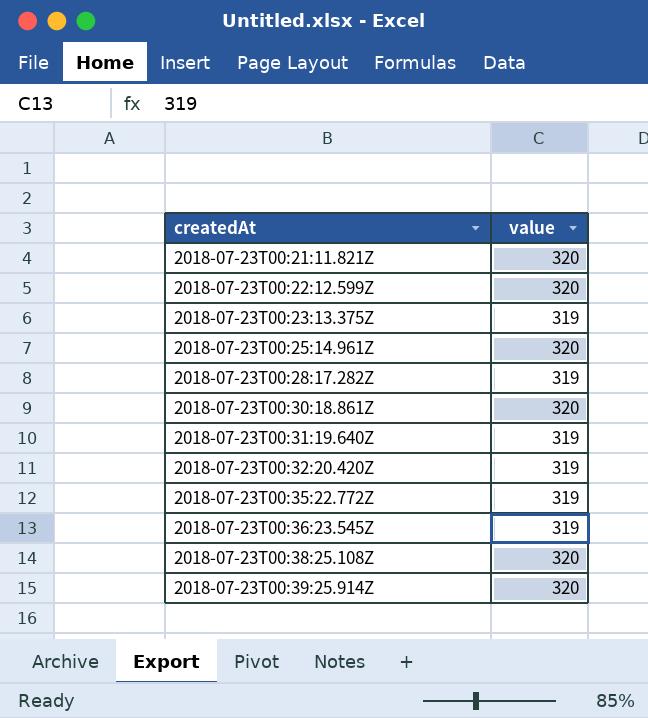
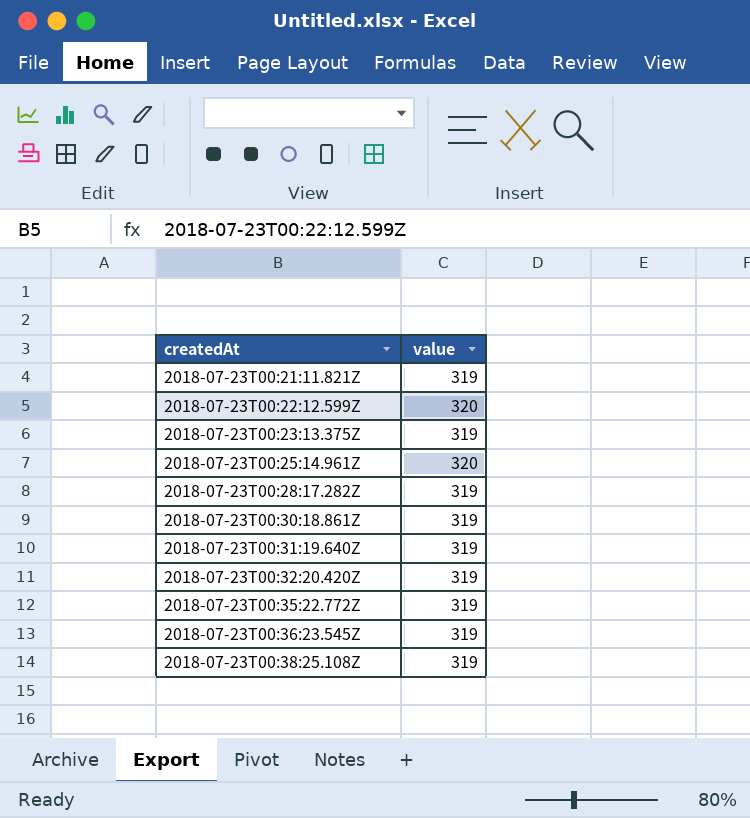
row 2018-07-23T00:39:25.914Z: 320 -> none
2018-07-23T00:21:11.821Z | value: 320 -> 319
2018-07-23T00:30:18.861Z | value: 320 -> 319
2018-07-23T00:38:25.108Z | value: 320 -> 319

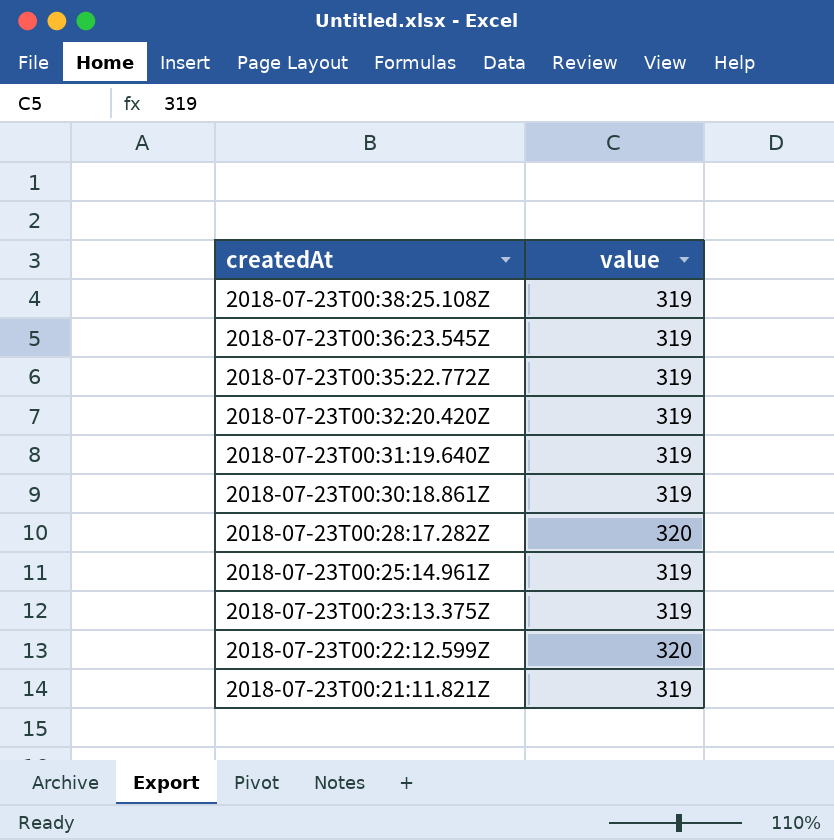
row order: createdAt ascending -> createdAt descending
2018-07-23T00:28:17.282Z | value: 319 -> 320
2018-07-23T00:25:14.961Z | value: 320 -> 319

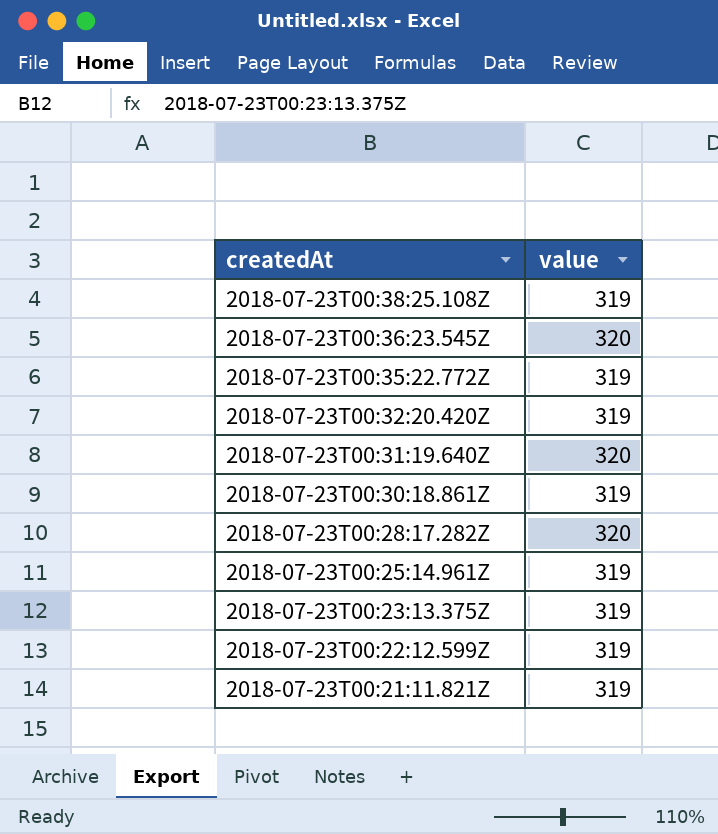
2018-07-23T00:36:23.545Z | value: 319 -> 320
2018-07-23T00:31:19.640Z | value: 319 -> 320
2018-07-23T00:22:12.599Z | value: 320 -> 319

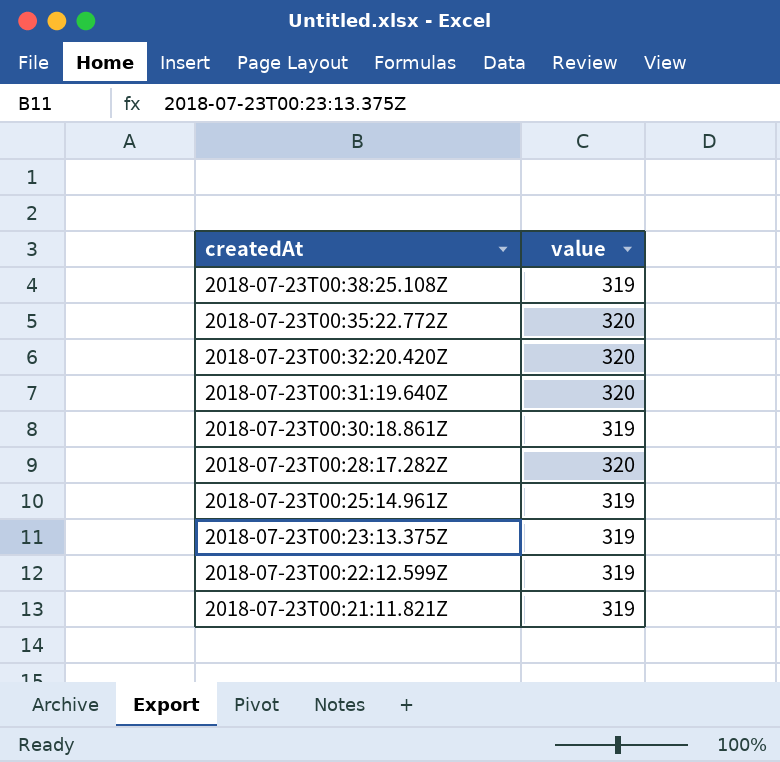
row 2018-07-23T00:36:23.545Z: 320 -> none
2018-07-23T00:35:22.772Z | value: 319 -> 320
2018-07-23T00:32:20.420Z | value: 319 -> 320

